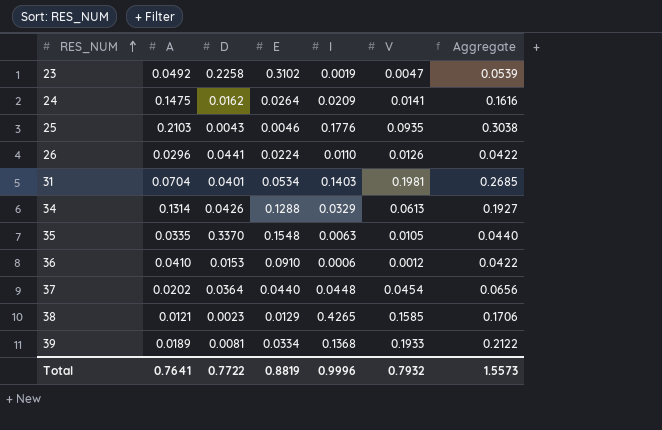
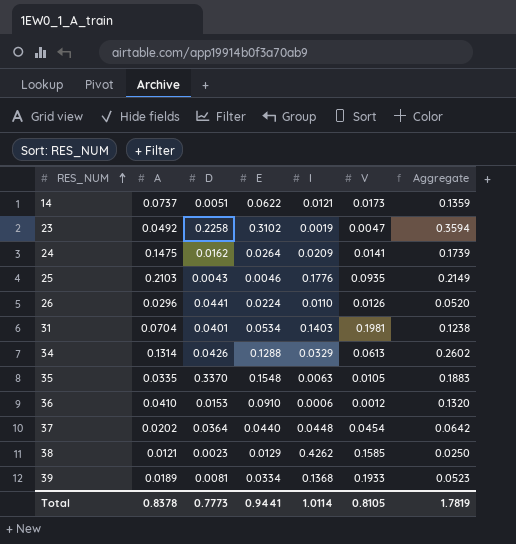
column Aggregate | formula: [A] + [V] -> [A] + [E]
row 14: none -> 0.0737 | 0.0051 | 0.0622 | 0.0121 | 0.0173 | 0.1359
38 | I: 0.4265 -> 0.4262
Total | A: 0.7641 -> 0.8378
Total | D: 0.7722 -> 0.7773
Total | E: 0.8819 -> 0.9441
Total | I: 0.9996 -> 1.0114
Total | V: 0.7932 -> 0.8105
Total | Aggregate: 1.5573 -> 1.7819

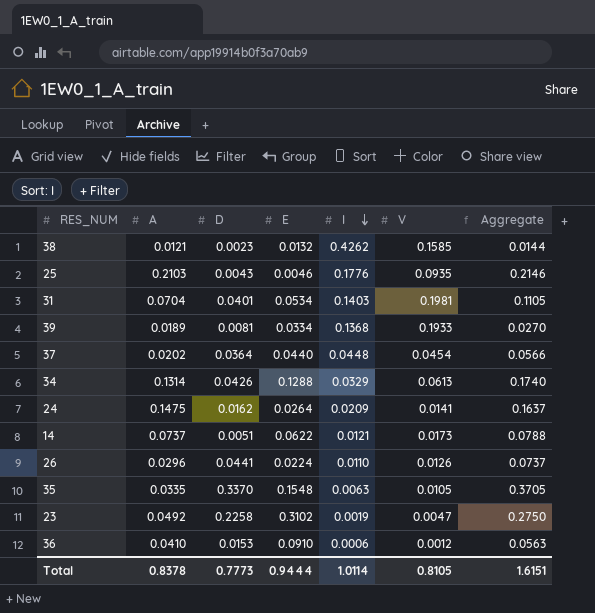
row order: RES_NUM ascending -> I descending
column Aggregate | formula: [A] + [E] -> [A] + [D]
38 | E: 0.0129 -> 0.0132
Total | E: 0.9441 -> 0.9444
Total | Aggregate: 1.7819 -> 1.6151

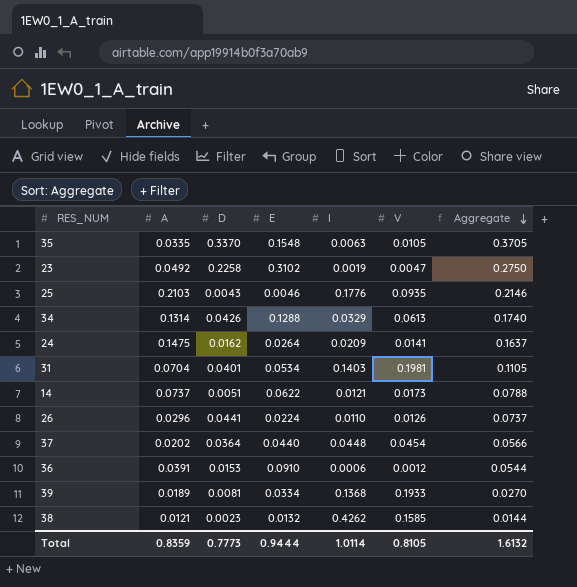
row order: I descending -> Aggregate descending
36 | A: 0.0410 -> 0.0391
36 | Aggregate: 0.0563 -> 0.0544
Total | A: 0.8378 -> 0.8359
Total | Aggregate: 1.6151 -> 1.6132

